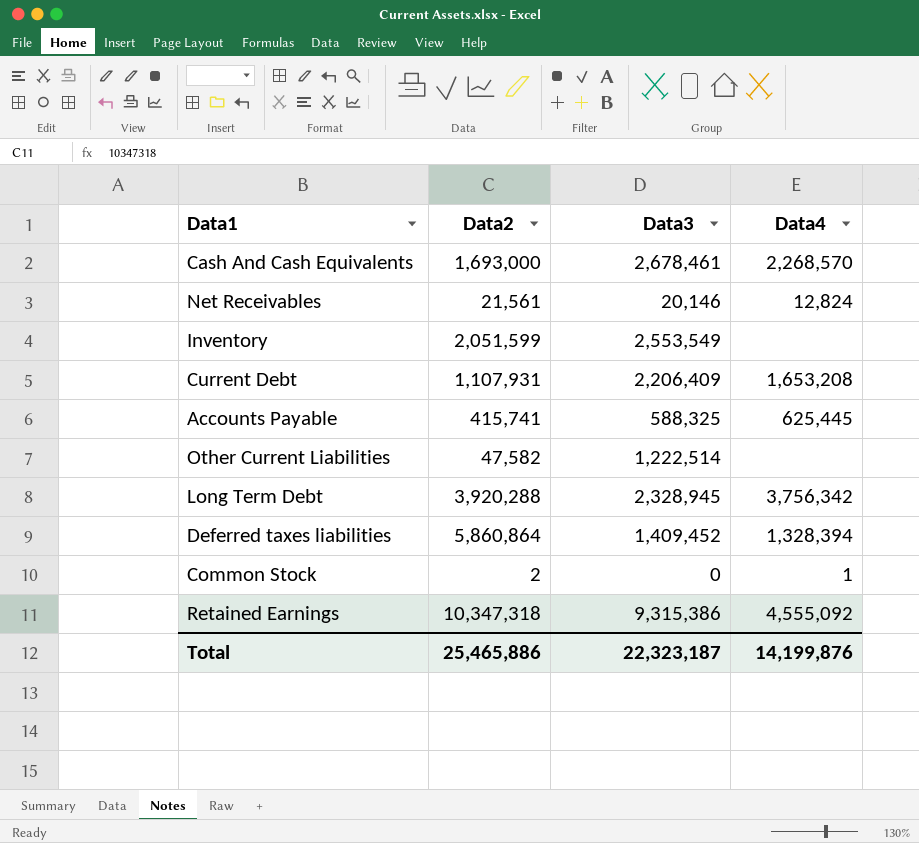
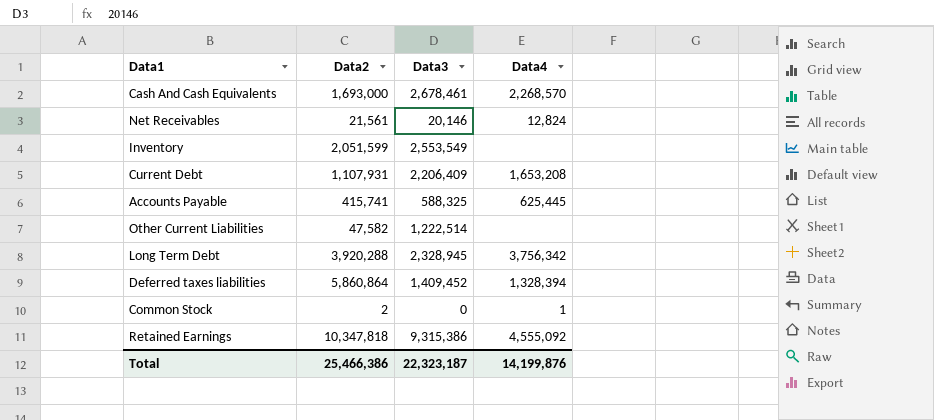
Retained Earnings | Data2: 10,347,318 -> 10,347,818
Total | Data2: 25,465,886 -> 25,466,386

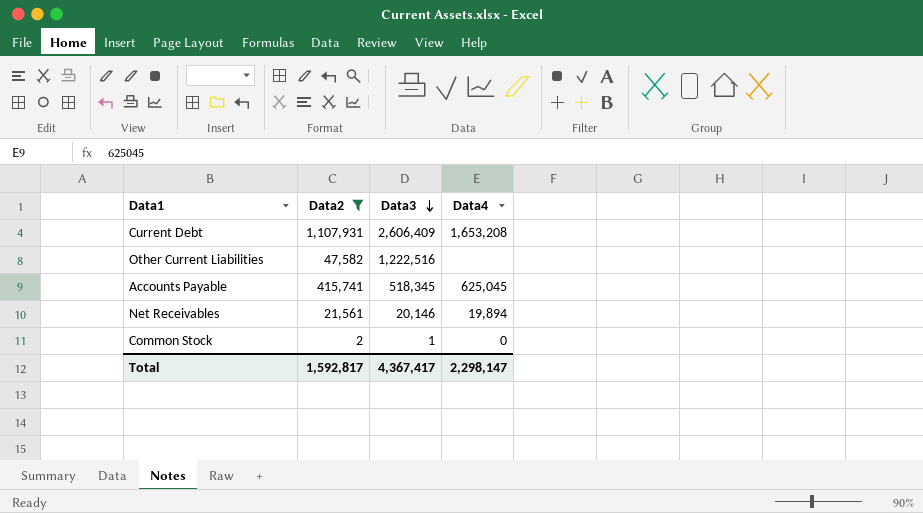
filter: none -> Data2 <= 1,107,931
row order: none -> Data3 descending
Current Debt | Data3: 2,206,409 -> 2,606,409
Other Current Liabilities | Data3: 1,222,514 -> 1,222,516
Accounts Payable | Data3: 588,325 -> 518,345
Accounts Payable | Data4: 625,445 -> 625,045
Net Receivables | Data4: 12,824 -> 19,894
Common Stock | Data3: 0 -> 1
Common Stock | Data4: 1 -> 0
Total | Data2: 25,466,386 -> 1,592,817
Total | Data3: 22,323,187 -> 4,367,417
Total | Data4: 14,199,876 -> 2,298,147

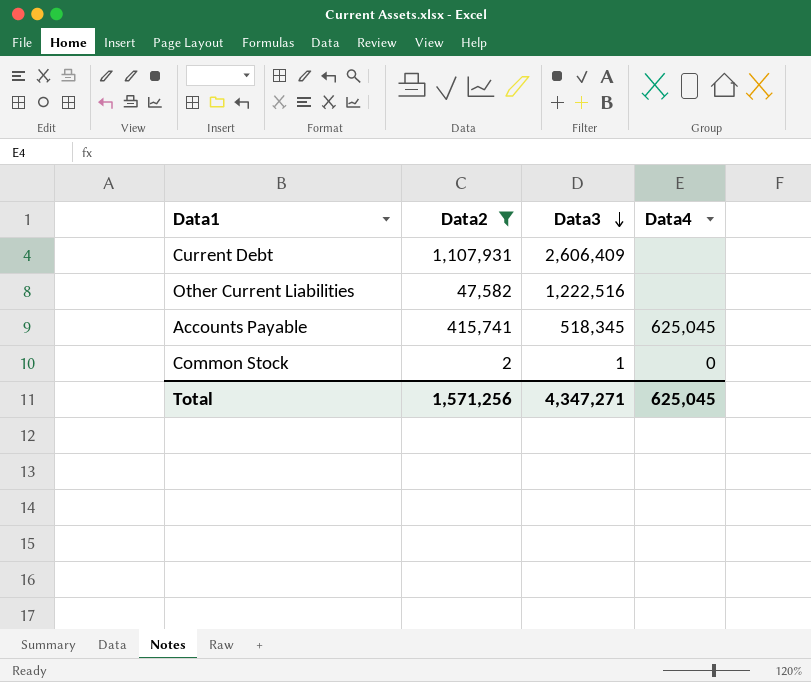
row Net Receivables: 21,561 | 20,146 | 19,894 -> none
Current Debt | Data4: 1,653,208 -> none
Total | Data2: 1,592,817 -> 1,571,256
Total | Data3: 4,367,417 -> 4,347,271
Total | Data4: 2,298,147 -> 625,045

